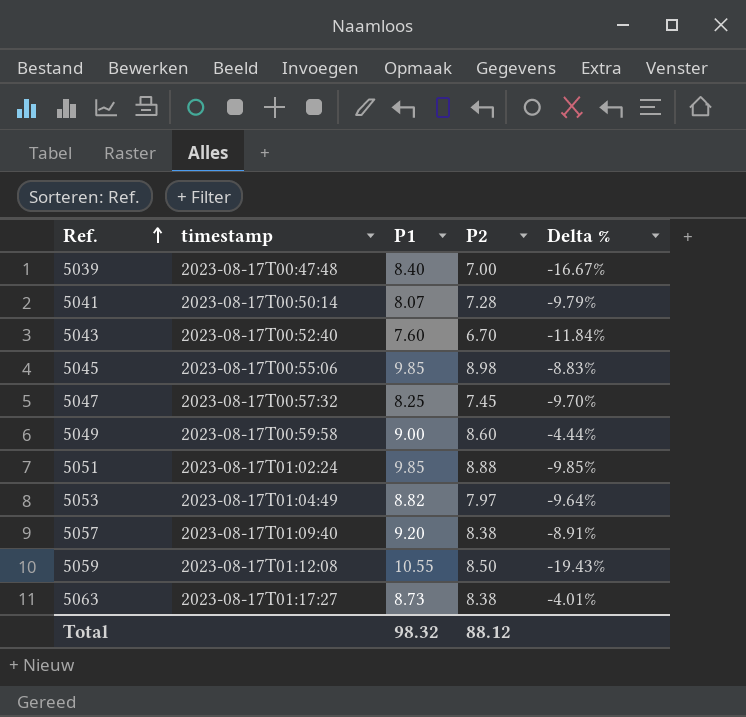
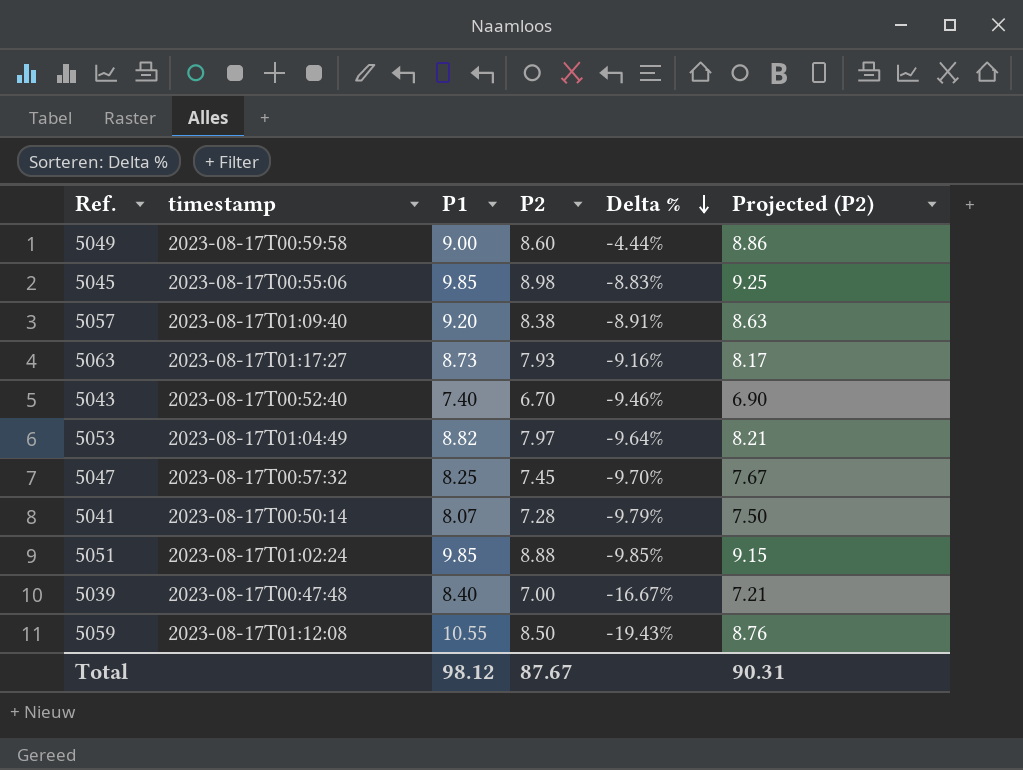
row order: Ref. ascending -> Delta % descending
column Projected (P2) | formula: none -> [P2] * 1.03
5063 | P2: 8.38 -> 7.93
5063 | Delta %: -4.01% -> -9.16%
5043 | P1: 7.60 -> 7.40
5043 | Delta %: -11.84% -> -9.46%
Total | P1: 98.32 -> 98.12
Total | P2: 88.12 -> 87.67

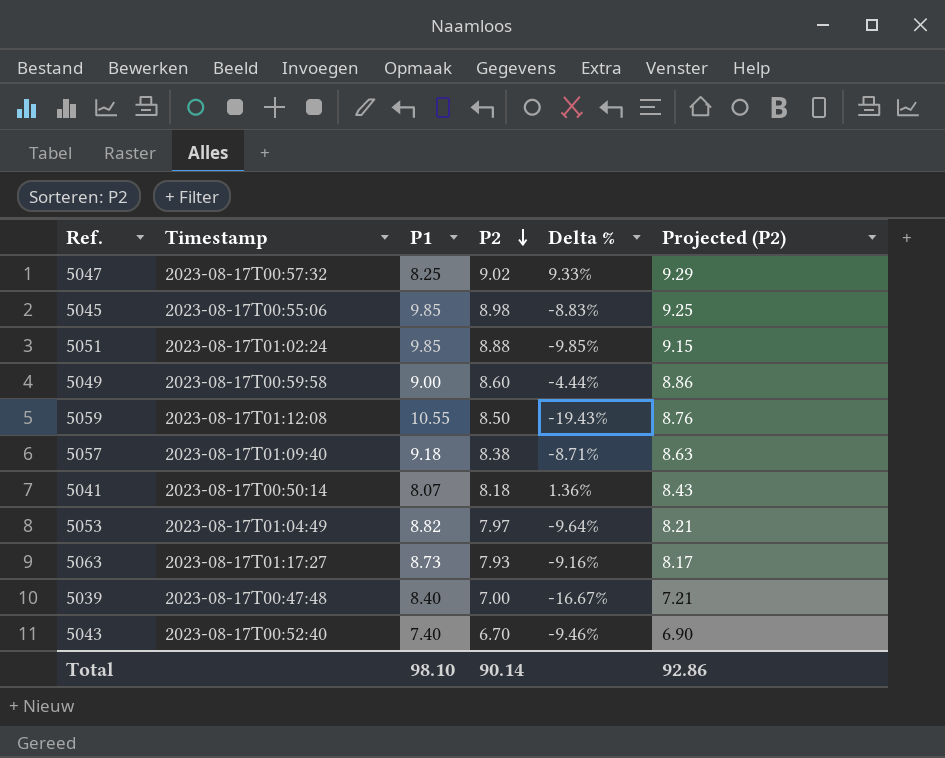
row order: Delta % descending -> P2 descending
column name: timestamp -> Timestamp
5047 | P2: 7.45 -> 9.02
5047 | Delta %: -9.70% -> 9.33%
5047 | Projected (P2): 7.67 -> 9.29
5057 | P1: 9.20 -> 9.18
5057 | Delta %: -8.91% -> -8.71%
5041 | P2: 7.28 -> 8.18
5041 | Delta %: -9.79% -> 1.36%
5041 | Projected (P2): 7.50 -> 8.43
Total | P1: 98.12 -> 98.10
Total | P2: 87.67 -> 90.14
Total | Projected (P2): 90.31 -> 92.86

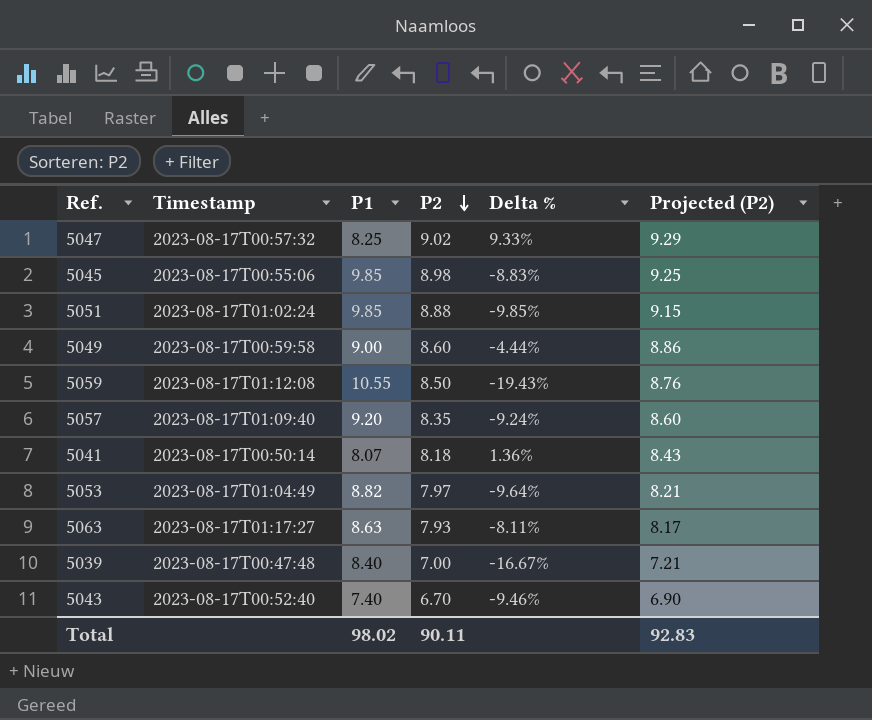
5057 | P1: 9.18 -> 9.20
5057 | P2: 8.38 -> 8.35
5057 | Delta %: -8.71% -> -9.24%
5057 | Projected (P2): 8.63 -> 8.60
5063 | P1: 8.73 -> 8.63
5063 | Delta %: -9.16% -> -8.11%
Total | P1: 98.10 -> 98.02
Total | P2: 90.14 -> 90.11
Total | Projected (P2): 92.86 -> 92.83

